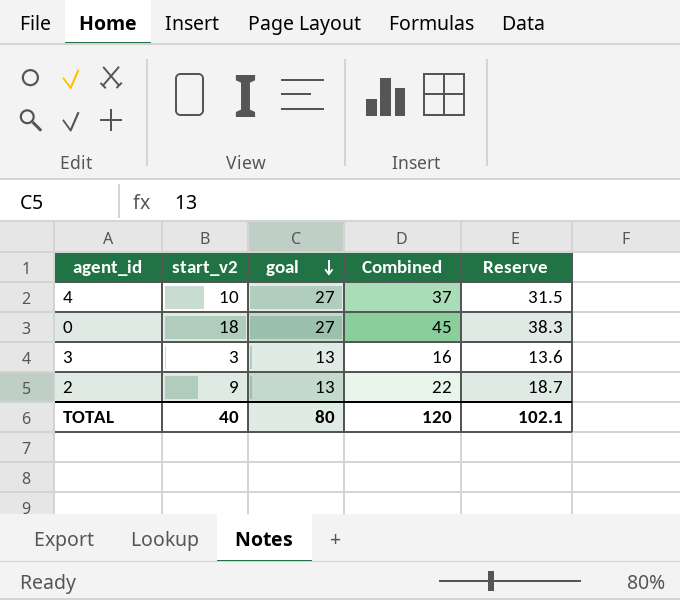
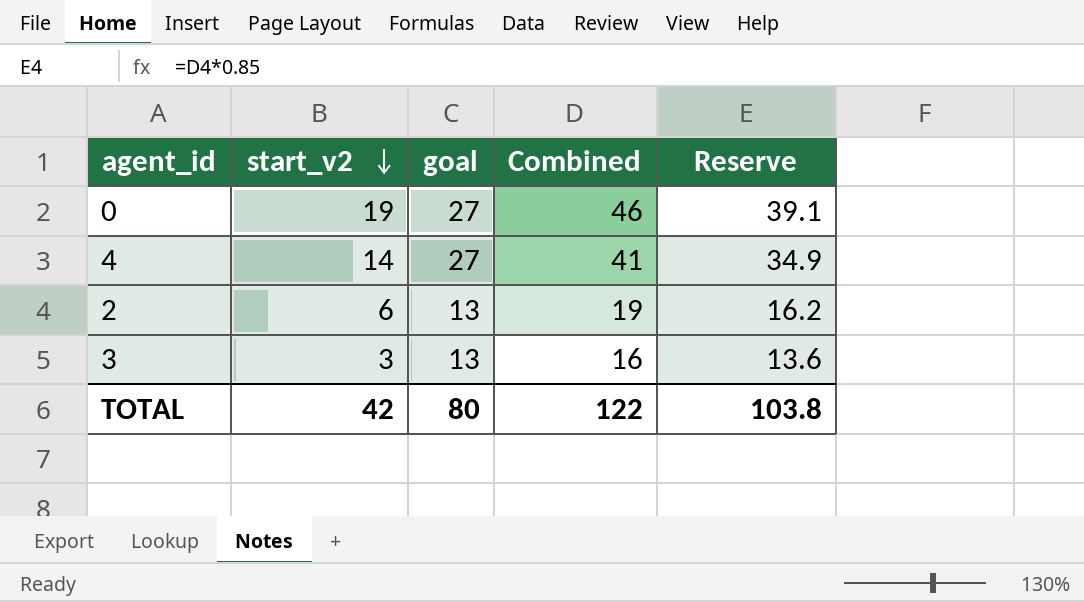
row order: goal descending -> start_v2 descending
0 | start_v2: 18 -> 19
0 | Combined: 45 -> 46
0 | Reserve: 38.3 -> 39.1
4 | start_v2: 10 -> 14
4 | Combined: 37 -> 41
4 | Reserve: 31.5 -> 34.9
2 | start_v2: 9 -> 6
2 | Combined: 22 -> 19
2 | Reserve: 18.7 -> 16.2
TOTAL | start_v2: 40 -> 42
TOTAL | Combined: 120 -> 122
TOTAL | Reserve: 102.1 -> 103.8

